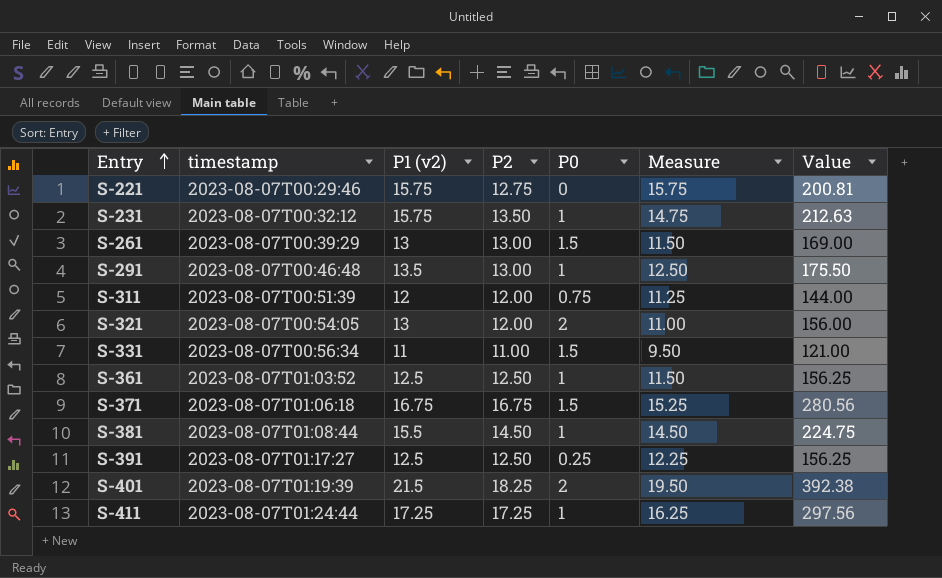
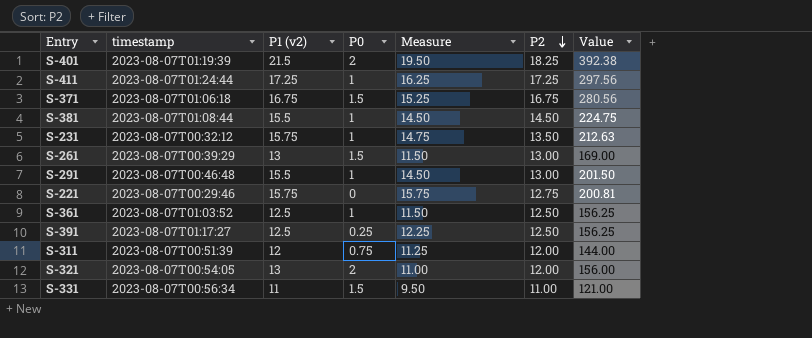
row order: Entry ascending -> P2 descending
column P2 | position: 4 -> 6
S-291 | P1 (v2): 13.5 -> 15.5
S-291 | Measure: 12.50 -> 14.50
S-291 | Value: 175.50 -> 201.50

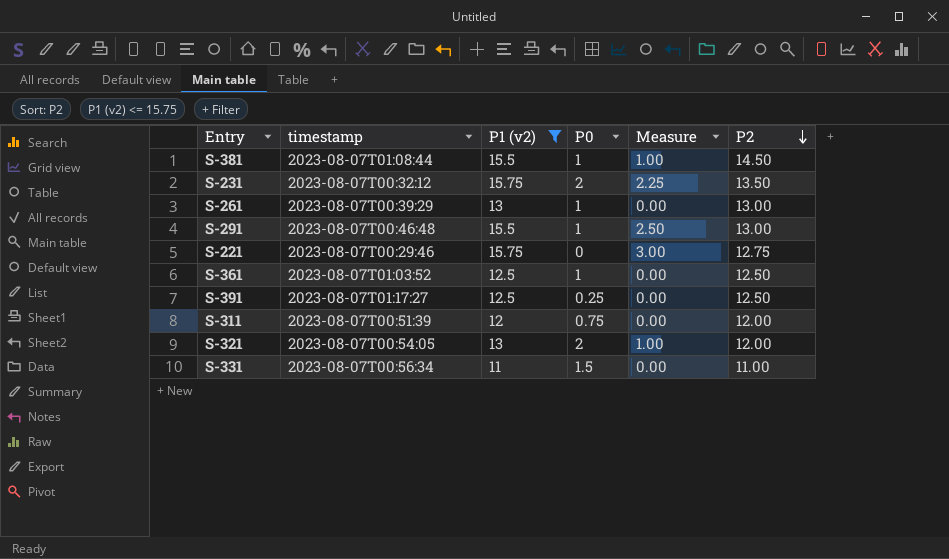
filter: none -> P1 (v2) <= 15.75
column Value | formula: [P1 (v2)] * [P2] -> none
column Measure | formula: [P1 (v2)] - [P0] -> [P1 (v2)] - [P2]
S-231 | P0: 1 -> 2
S-261 | P0: 1.5 -> 1

